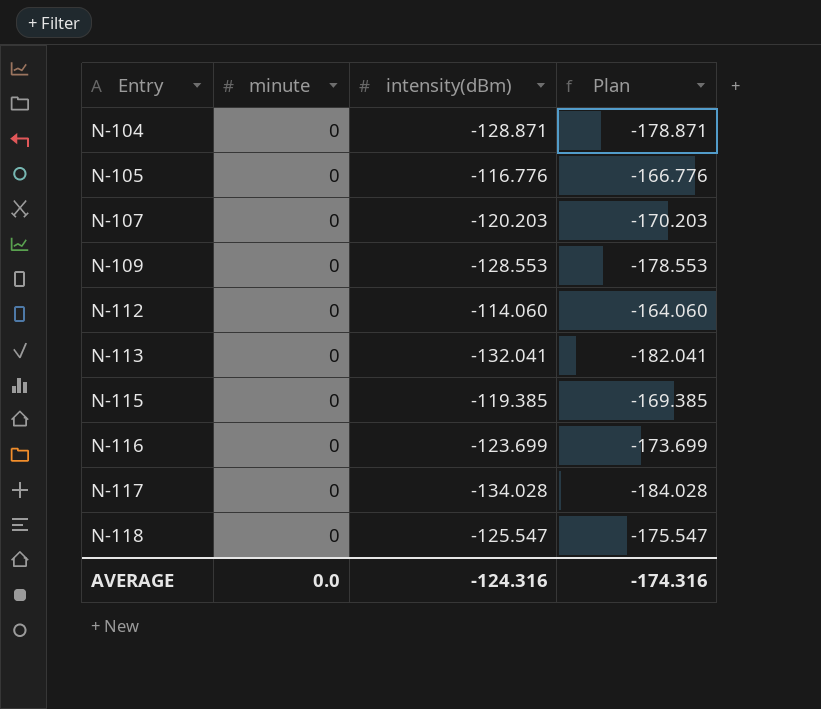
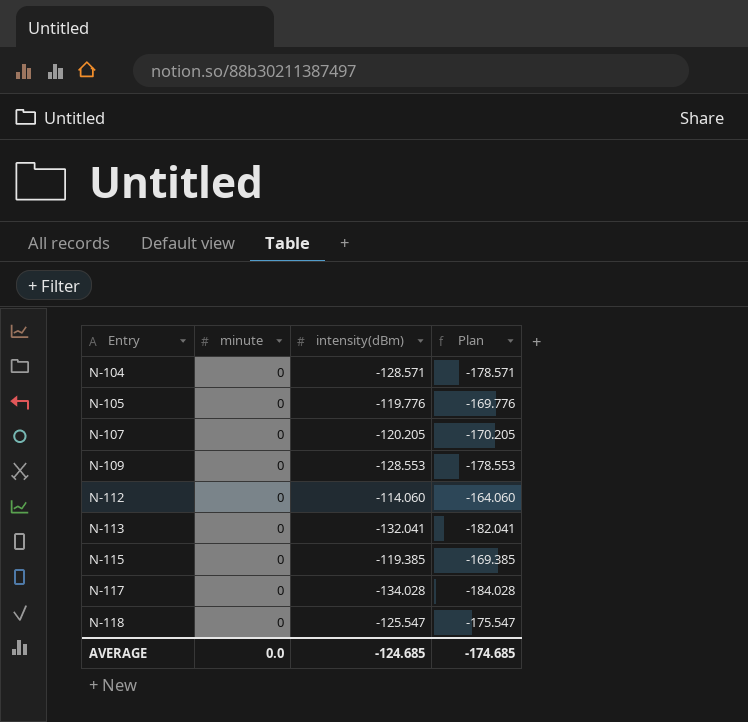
row N-116: 0 | -123.699 | -173.699 -> none
N-104 | intensity(dBm): -128.871 -> -128.571
N-104 | Plan: -178.871 -> -178.571
N-105 | intensity(dBm): -116.776 -> -119.776
N-105 | Plan: -166.776 -> -169.776
N-107 | intensity(dBm): -120.203 -> -120.205
N-107 | Plan: -170.203 -> -170.205
AVERAGE | intensity(dBm): -124.316 -> -124.685
AVERAGE | Plan: -174.316 -> -174.685

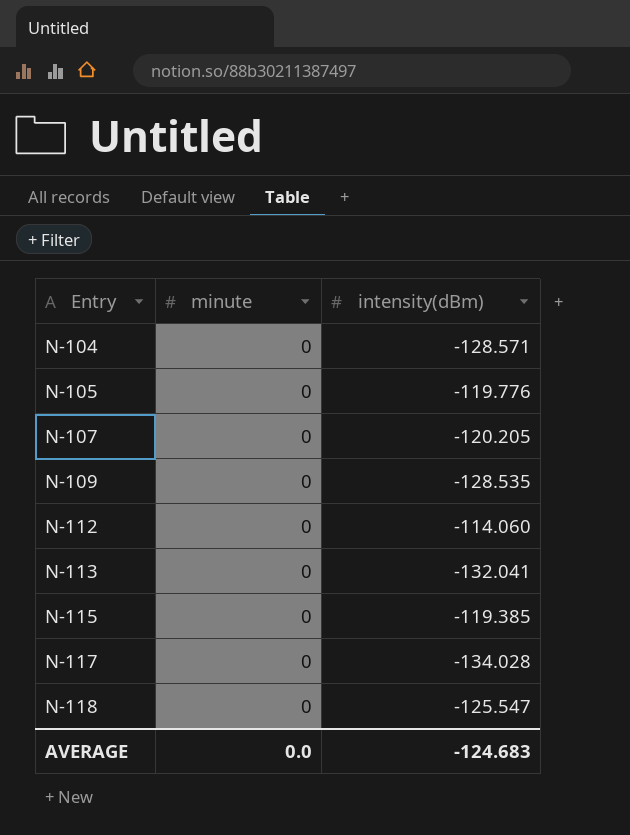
column Plan | formula: [intensity(dBm)] - 50 -> none
N-109 | intensity(dBm): -128.553 -> -128.535
AVERAGE | intensity(dBm): -124.685 -> -124.683

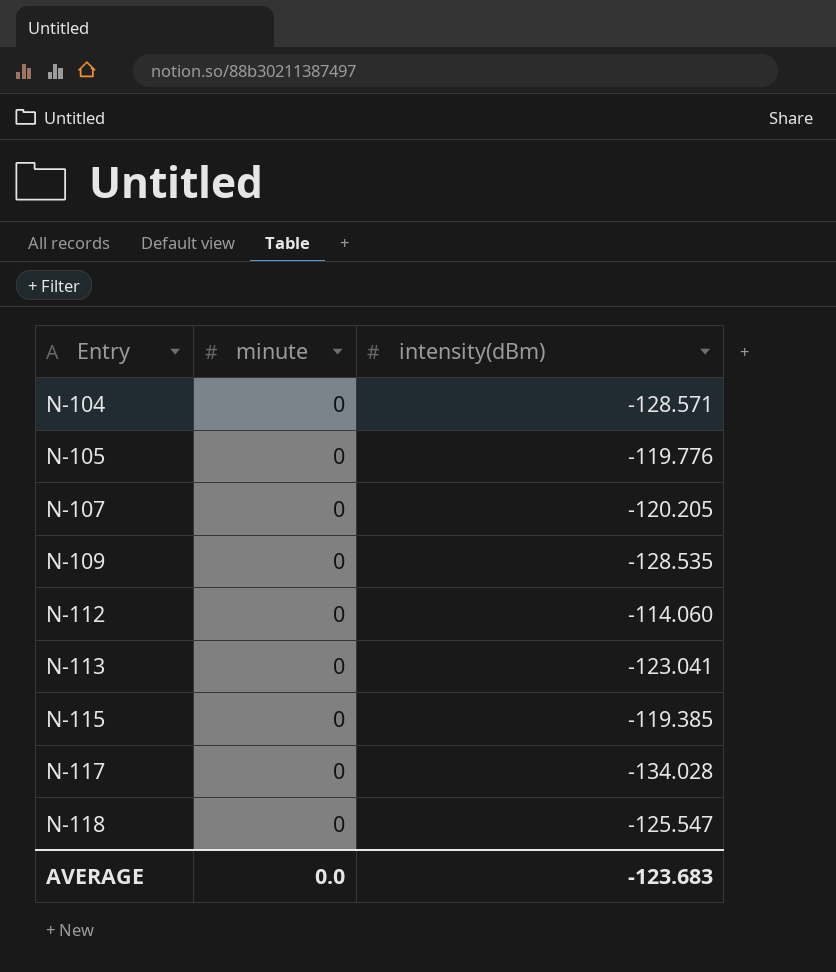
N-113 | intensity(dBm): -132.041 -> -123.041
AVERAGE | intensity(dBm): -124.683 -> -123.683

